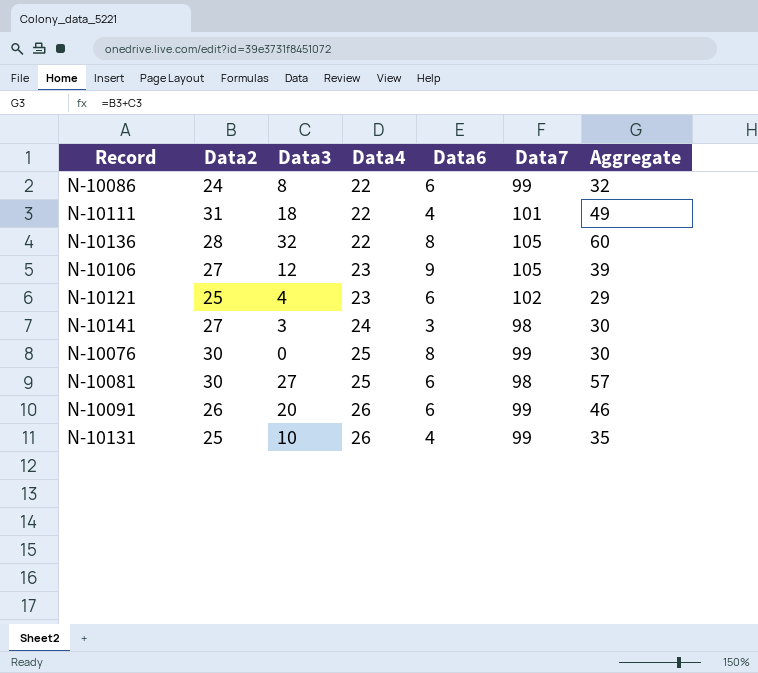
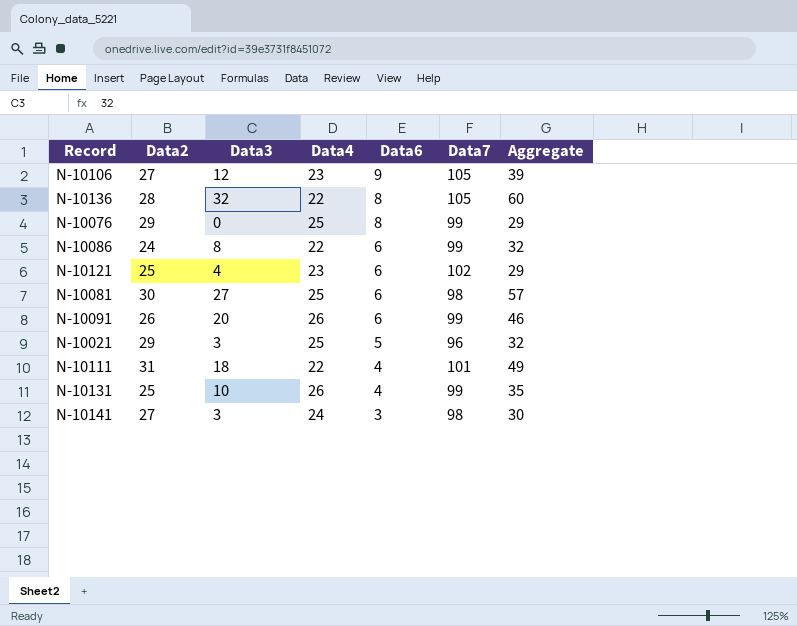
row order: Data4 ascending -> Data6 descending
N-10076 | Data2: 30 -> 29
N-10076 | Aggregate: 30 -> 29
row N-10021: none -> 29 | 3 | 25 | 5 | 96 | 32

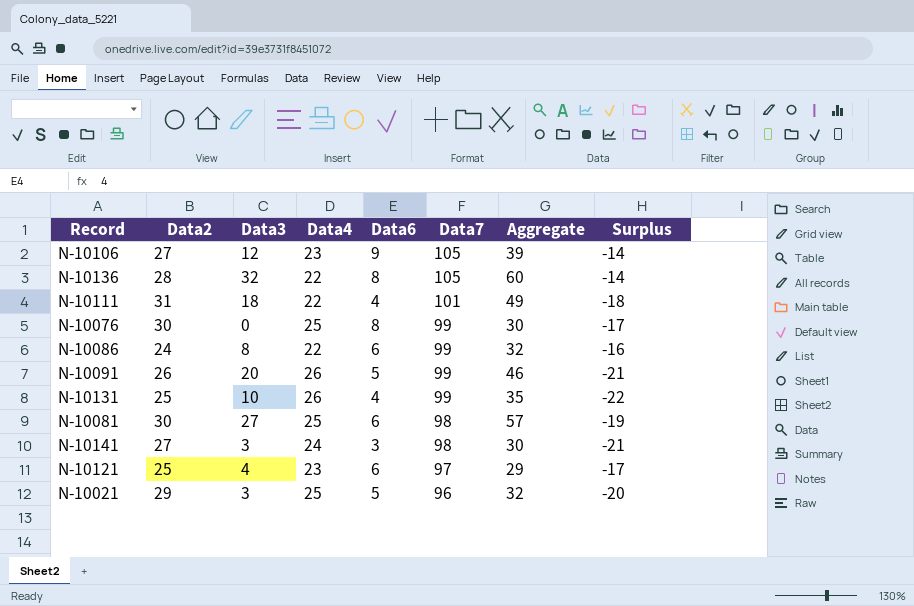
row order: Data6 descending -> Data7 descending
column Surplus | formula: none -> [Data6] - [Data4]
N-10076 | Data2: 29 -> 30
N-10076 | Aggregate: 29 -> 30
N-10091 | Data6: 6 -> 5
N-10121 | Data7: 102 -> 97

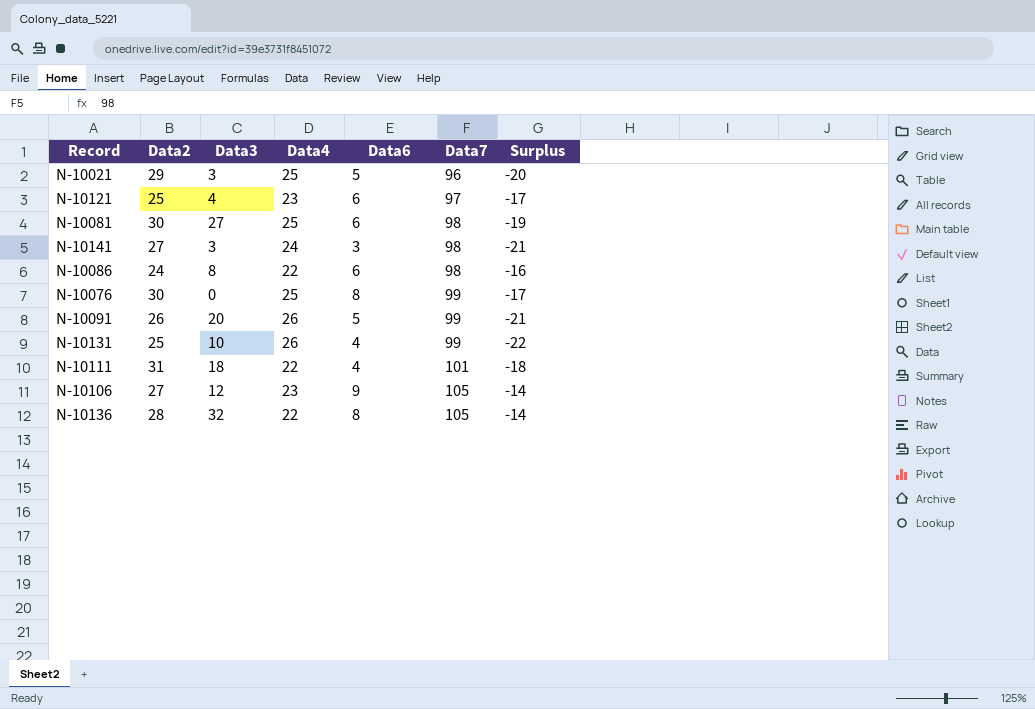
row order: Data7 descending -> Data7 ascending
column Aggregate | formula: [Data2] + [Data3] -> none
N-10086 | Data7: 99 -> 98

